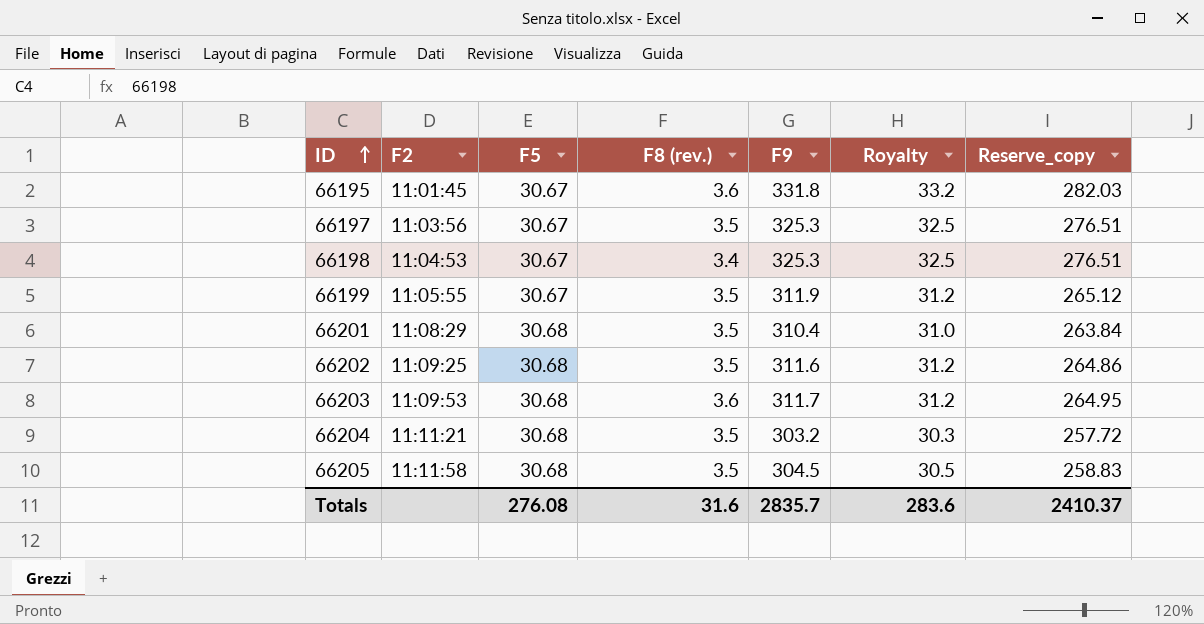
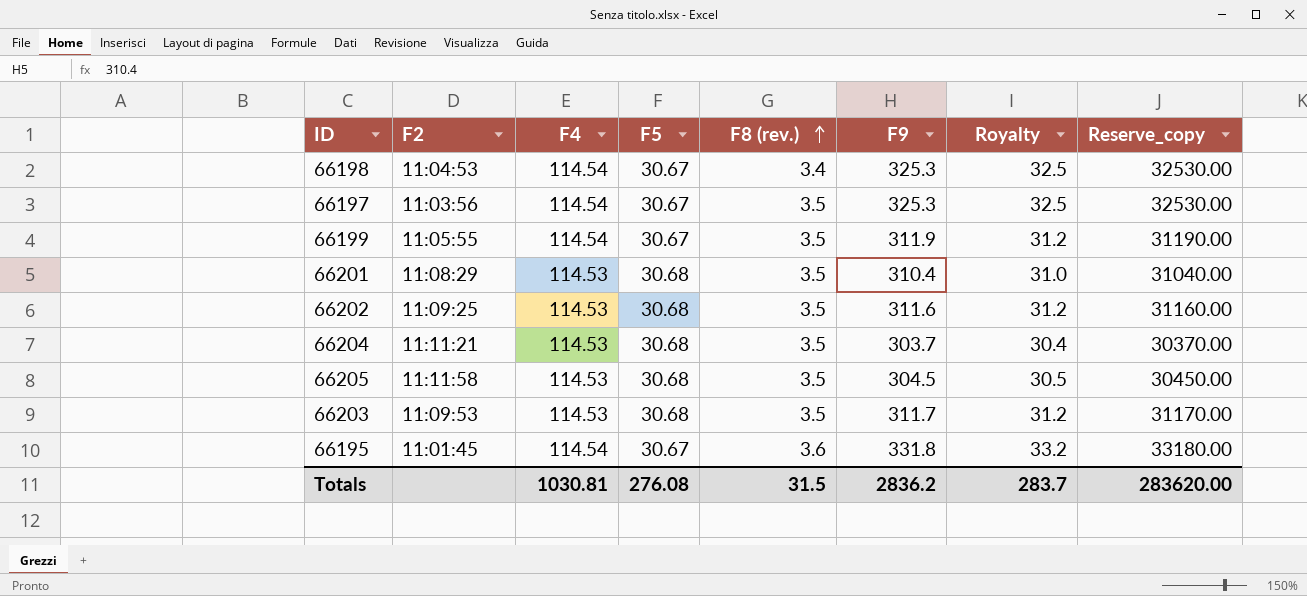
row order: ID ascending -> F8 (rev.) ascending
column F4 | position: none -> 3
column Reserve_copy | formula: [F9] * 0.85 -> [F9] * 100
66204 | F9: 303.2 -> 303.7
66204 | Royalty: 30.3 -> 30.4
66203 | F8 (rev.): 3.6 -> 3.5
Totals | F8 (rev.): 31.6 -> 31.5
Totals | F9: 2835.7 -> 2836.2
Totals | Royalty: 283.6 -> 283.7
Totals | Reserve_copy: 2410.37 -> 283620.00

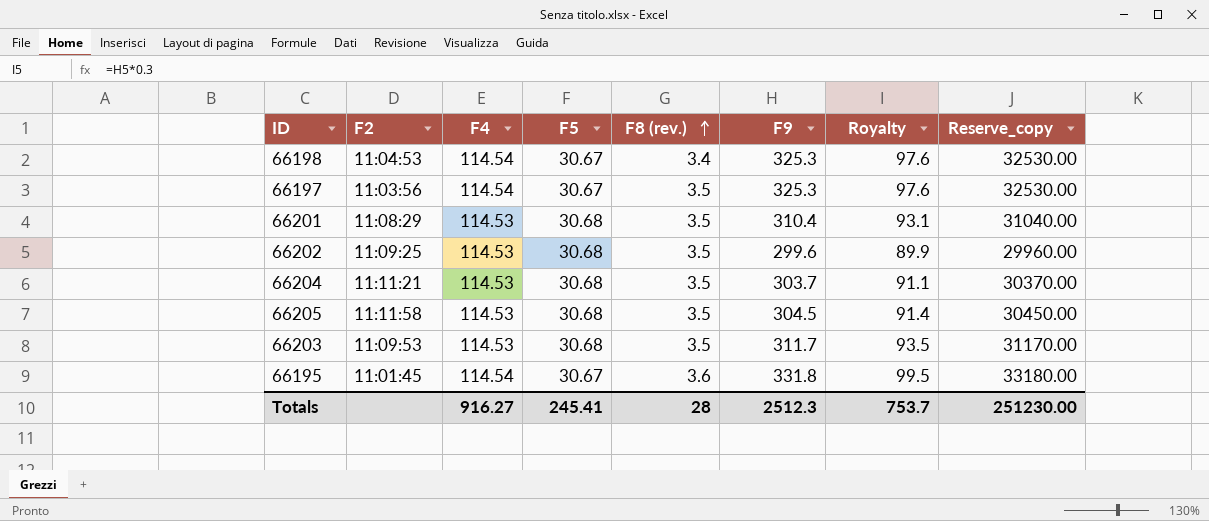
column Royalty | formula: [F9] * 0.1 -> [F9] * 0.3
row 66199: 11:05:55 | 114.54 | 30.67 | 3.5 | 311.9 | 31.2 | 31190.00 -> none
66202 | F9: 311.6 -> 299.6
66202 | Reserve_copy: 31160.00 -> 29960.00
Totals | F4: 1030.81 -> 916.27
Totals | F5: 276.08 -> 245.41
Totals | F8 (rev.): 31.5 -> 28
Totals | F9: 2836.2 -> 2512.3
Totals | Royalty: 283.7 -> 753.7
Totals | Reserve_copy: 283620.00 -> 251230.00

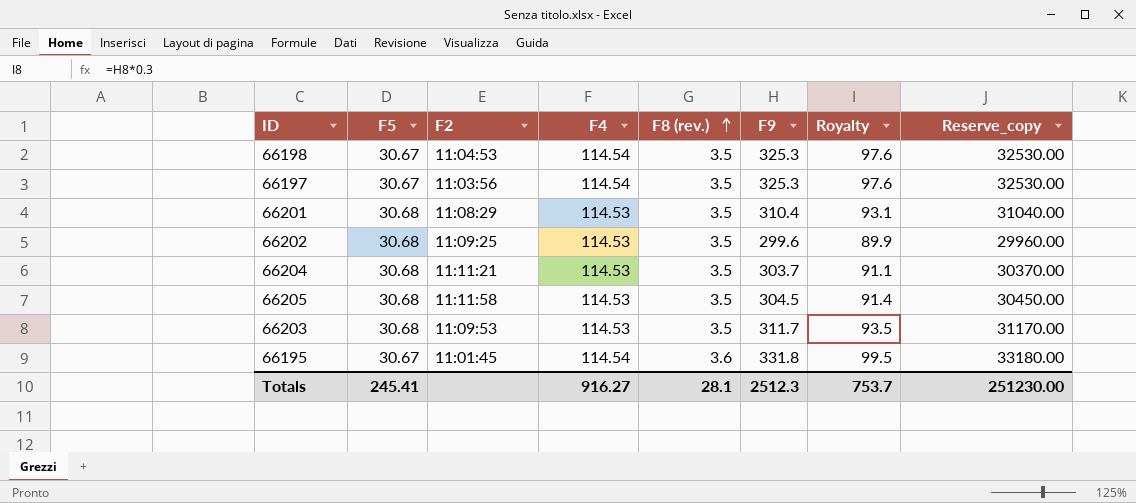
column F5 | position: 4 -> 2
66198 | F8 (rev.): 3.4 -> 3.5
Totals | F8 (rev.): 28 -> 28.1

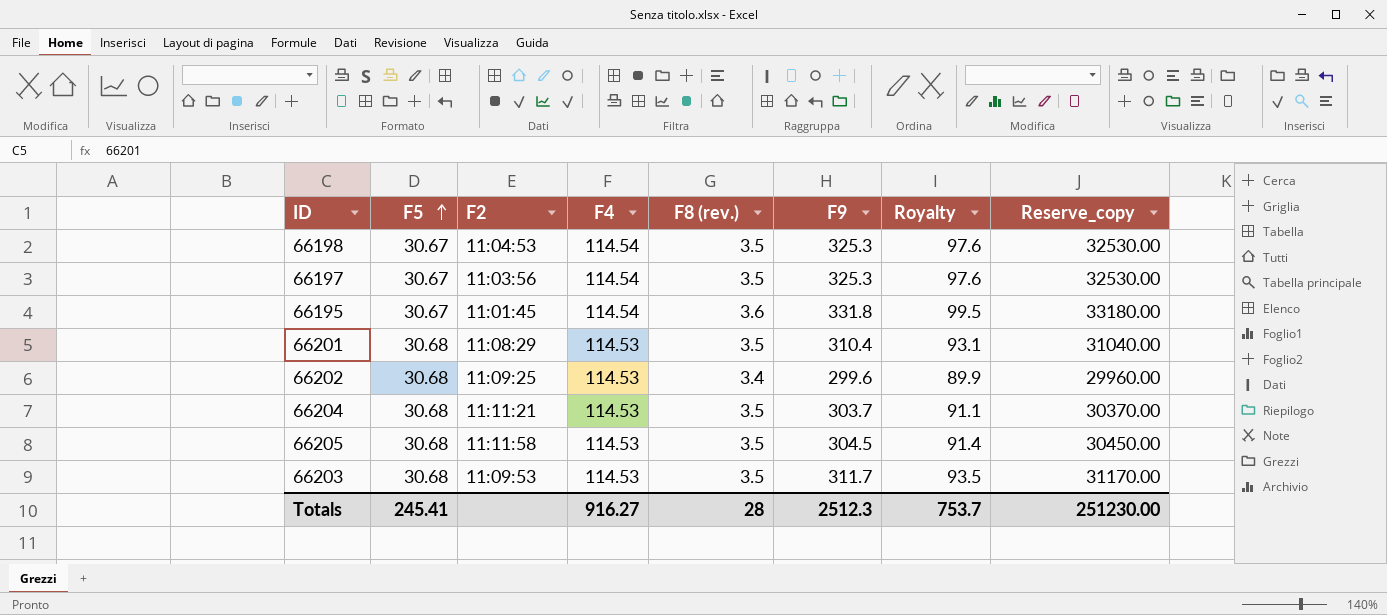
row order: F8 (rev.) ascending -> F5 ascending
66202 | F8 (rev.): 3.5 -> 3.4
Totals | F8 (rev.): 28.1 -> 28

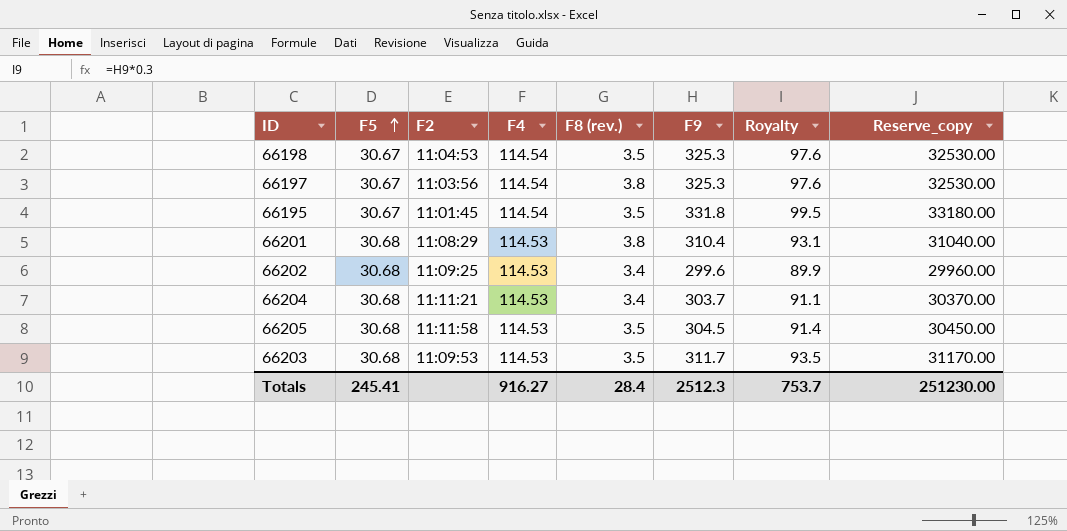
66197 | F8 (rev.): 3.5 -> 3.8
66195 | F8 (rev.): 3.6 -> 3.5
66201 | F8 (rev.): 3.5 -> 3.8
66204 | F8 (rev.): 3.5 -> 3.4
Totals | F8 (rev.): 28 -> 28.4

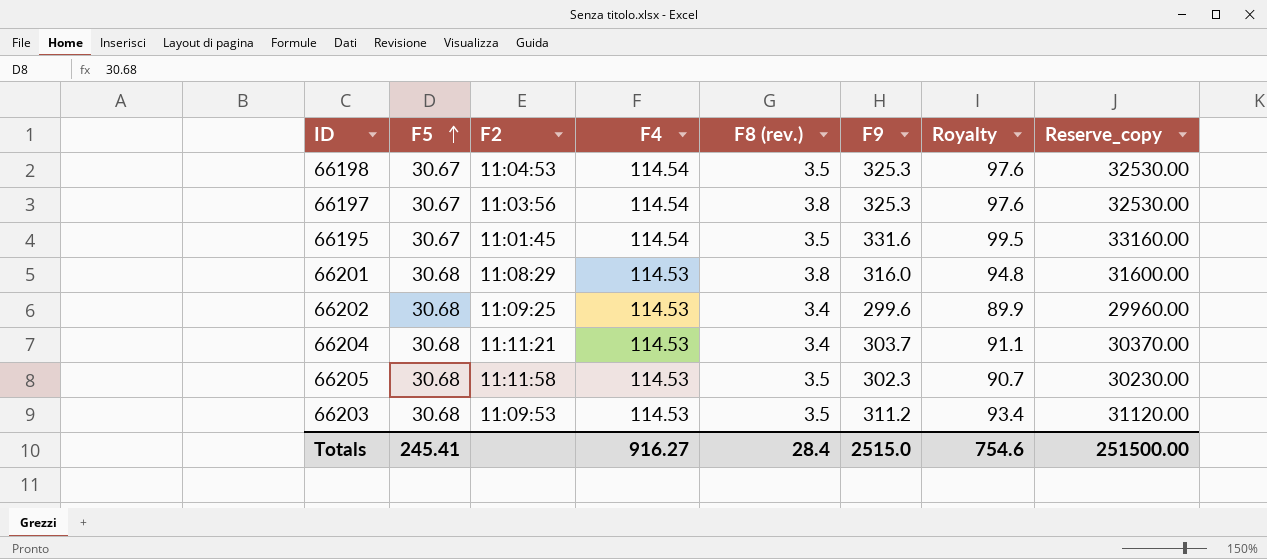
66195 | F9: 331.8 -> 331.6
66195 | Reserve_copy: 33180.00 -> 33160.00
66201 | F9: 310.4 -> 316.0
66201 | Royalty: 93.1 -> 94.8
66201 | Reserve_copy: 31040.00 -> 31600.00
66205 | F9: 304.5 -> 302.3
66205 | Royalty: 91.4 -> 90.7
66205 | Reserve_copy: 30450.00 -> 30230.00
66203 | F9: 311.7 -> 311.2
66203 | Royalty: 93.5 -> 93.4
66203 | Reserve_copy: 31170.00 -> 31120.00
Totals | F9: 2512.3 -> 2515.0
Totals | Royalty: 753.7 -> 754.6
Totals | Reserve_copy: 251230.00 -> 251500.00

